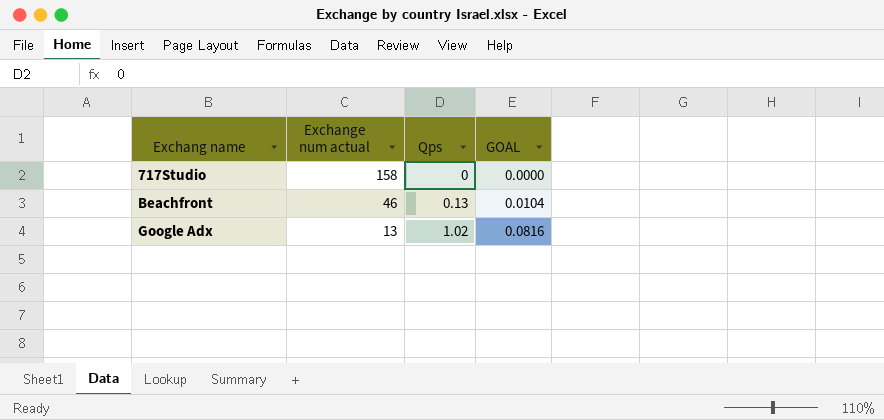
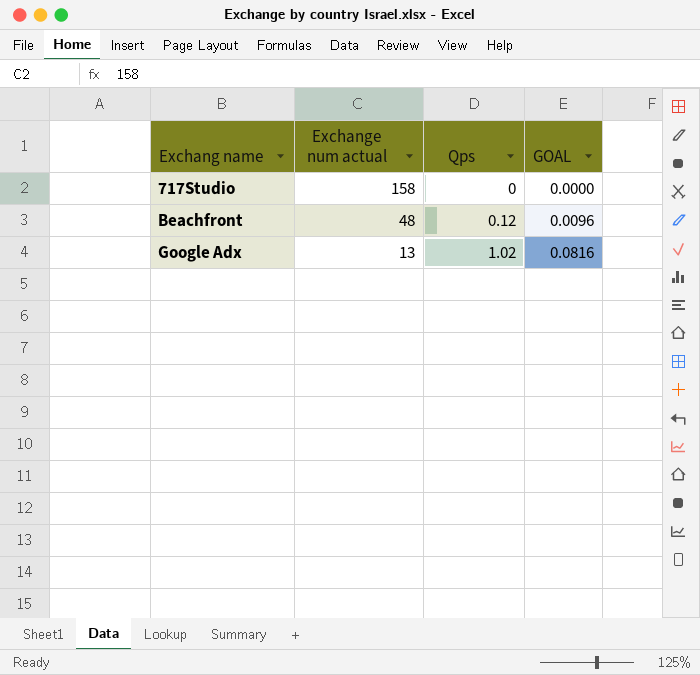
Beachfront | Exchange num actual: 46 -> 48
Beachfront | Qps: 0.13 -> 0.12
Beachfront | GOAL: 0.0104 -> 0.0096

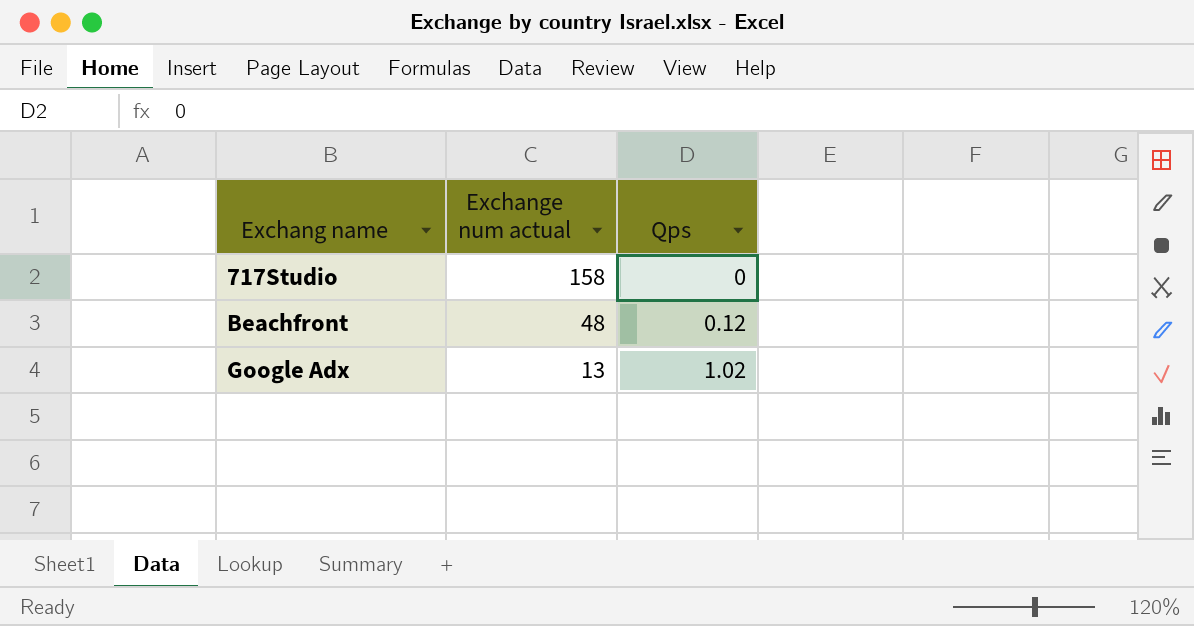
column GOAL | formula: [Qps] * 0.08 -> none

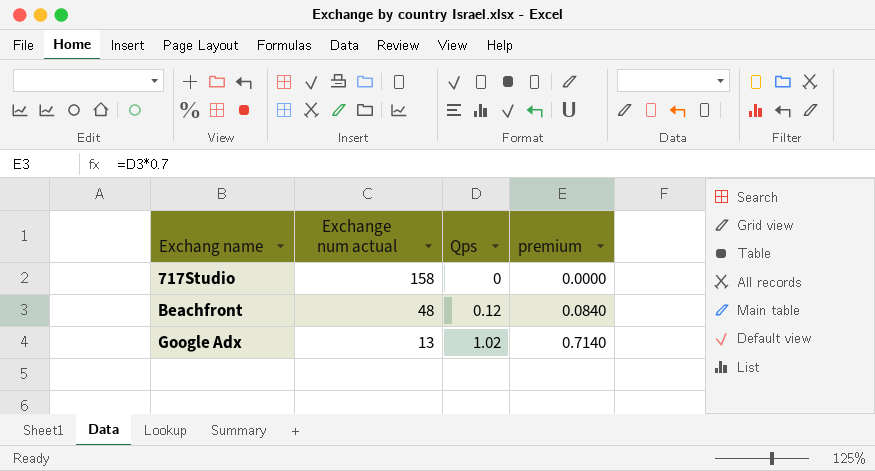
column premium | formula: none -> [Qps] * 0.7

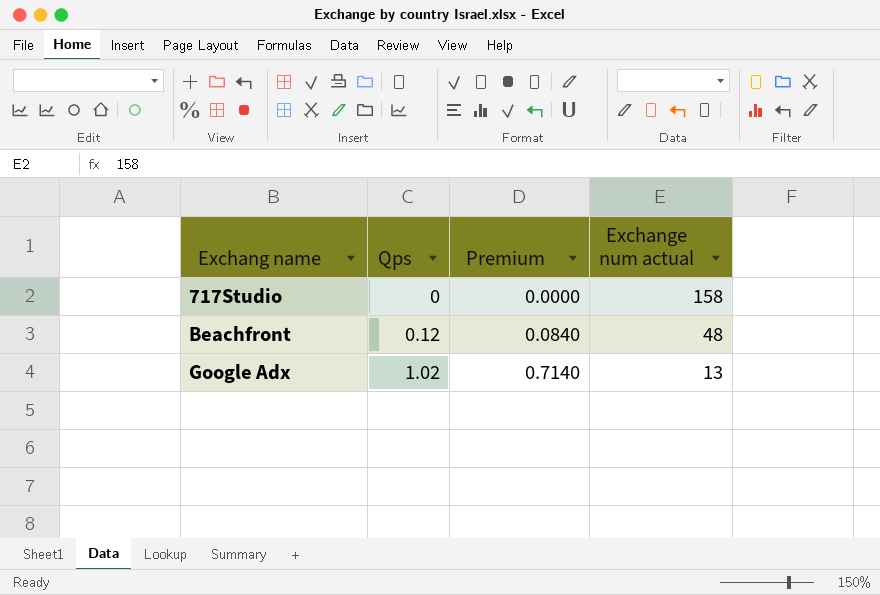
column name: premium -> Premium
column Exchange num actual | position: 2 -> 4

